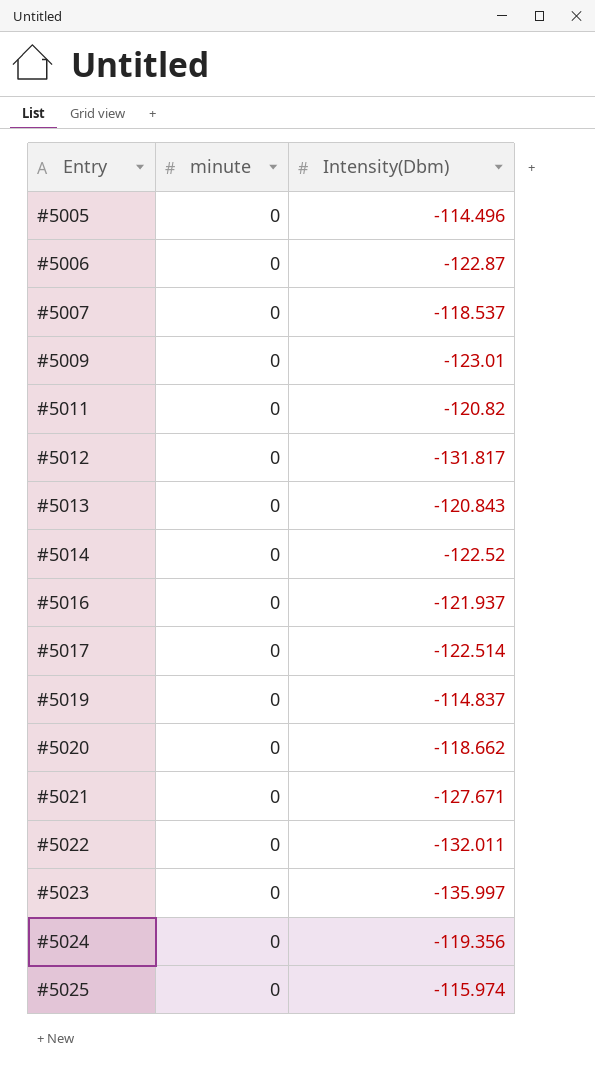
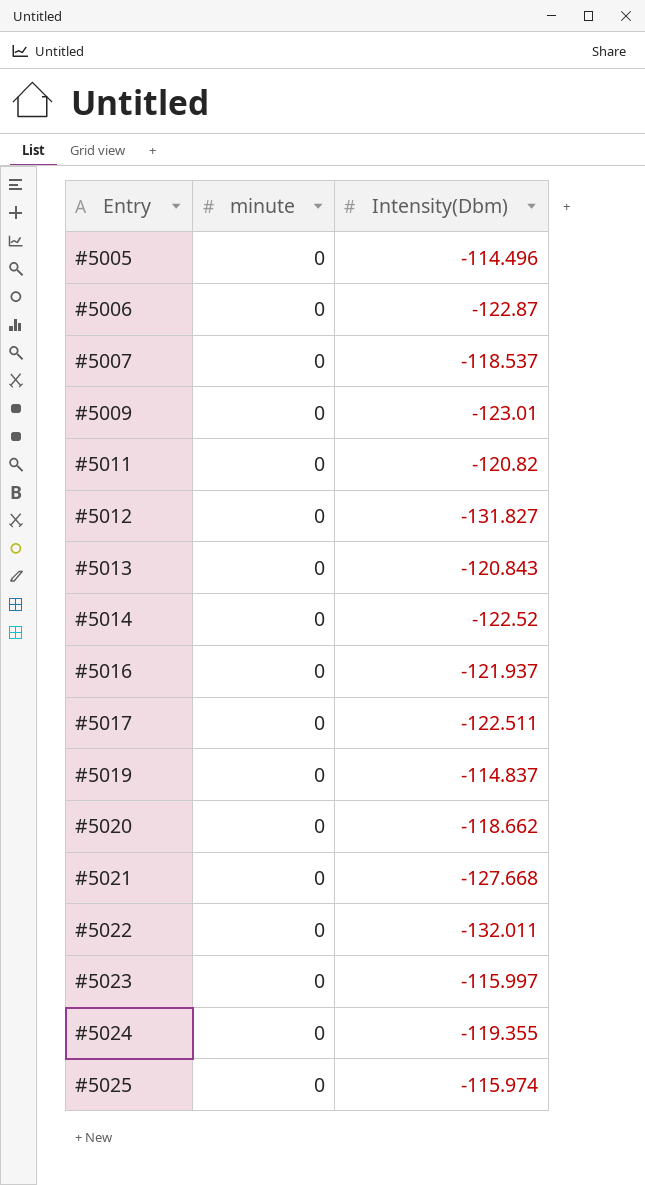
#5012 | Intensity(Dbm): -131.817 -> -131.827
#5017 | Intensity(Dbm): -122.514 -> -122.511
#5021 | Intensity(Dbm): -127.671 -> -127.668
#5023 | Intensity(Dbm): -135.997 -> -115.997
#5024 | Intensity(Dbm): -119.356 -> -119.355

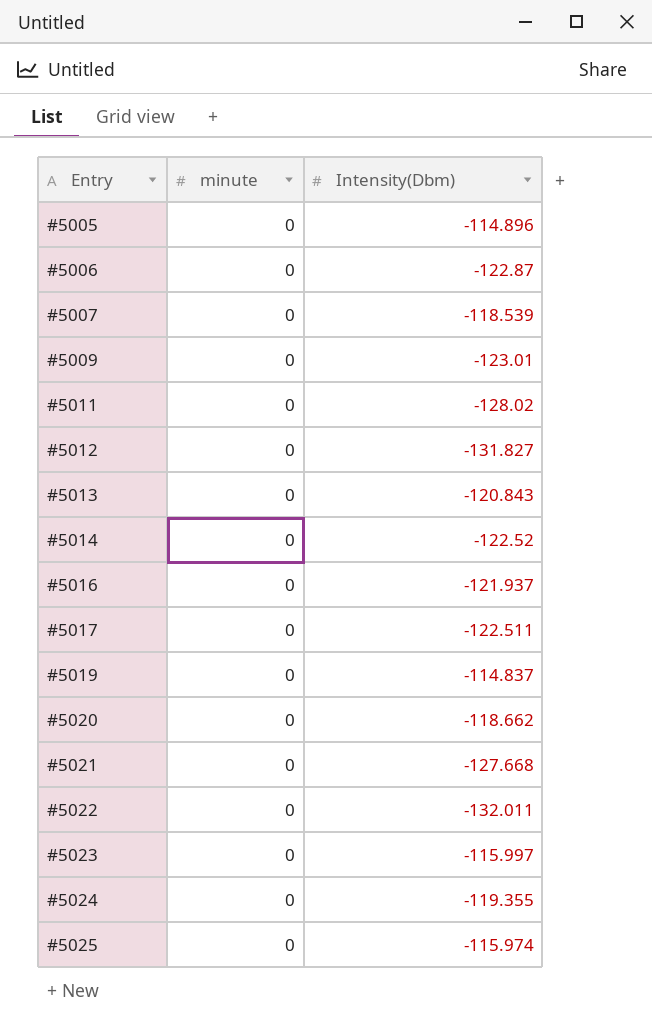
#5005 | Intensity(Dbm): -114.496 -> -114.896
#5007 | Intensity(Dbm): -118.537 -> -118.539
#5011 | Intensity(Dbm): -120.82 -> -128.02

